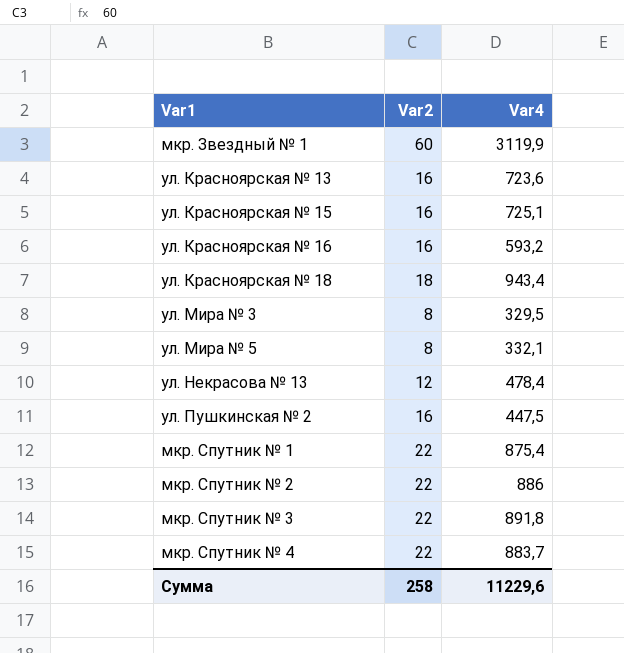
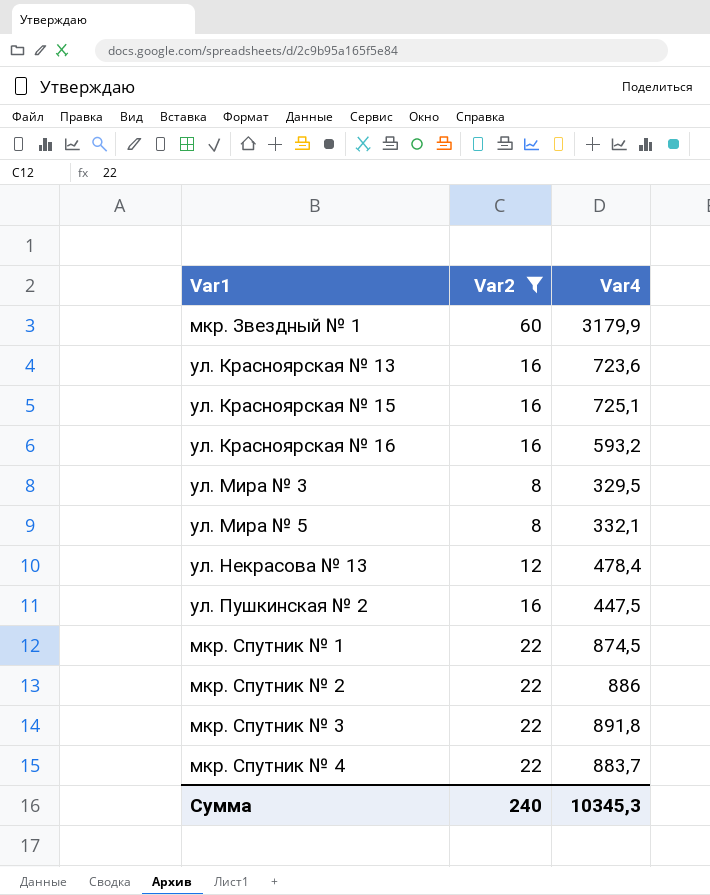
filter: none -> Var2 != 18
мкр. Звездный № 1 | Var4: 3119,9 -> 3179,9
мкр. Спутник № 1 | Var4: 875,4 -> 874,5
Сумма | Var2: 258 -> 240
Сумма | Var4: 11229,6 -> 10345,3

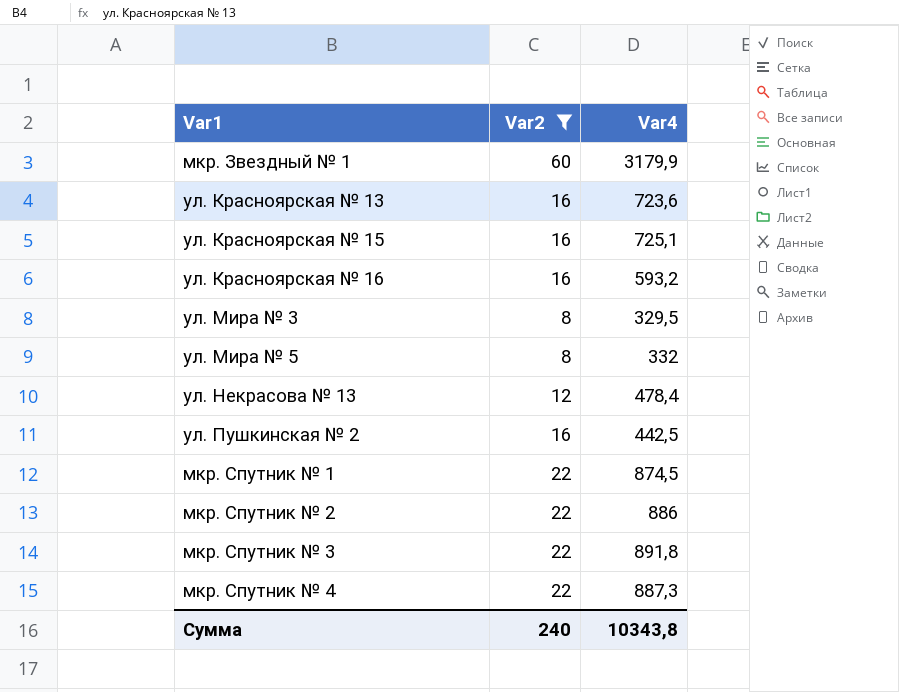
ул. Мира № 5 | Var4: 332,1 -> 332
ул. Пушкинская № 2 | Var4: 447,5 -> 442,5
мкр. Спутник № 4 | Var4: 883,7 -> 887,3
Сумма | Var4: 10345,3 -> 10343,8

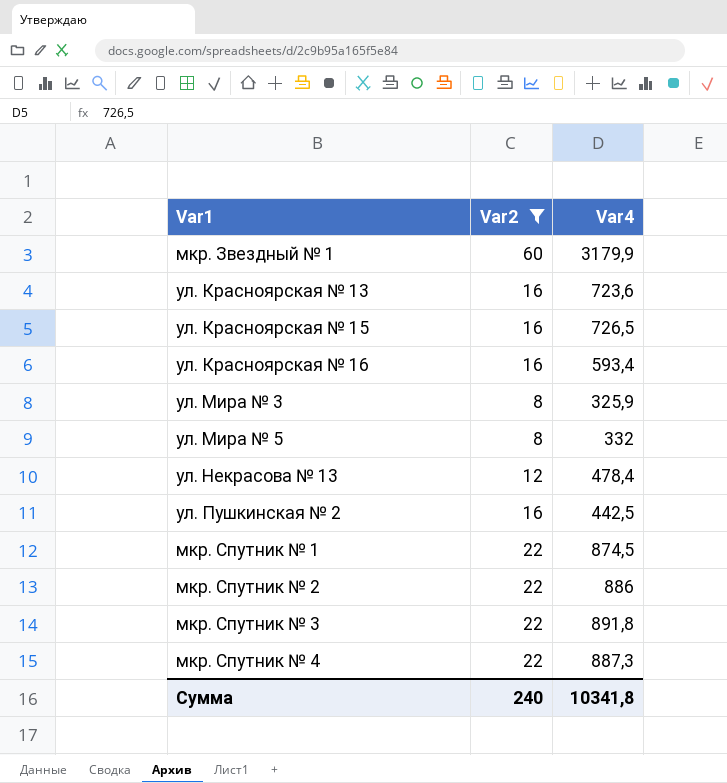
ул. Красноярская № 15 | Var4: 725,1 -> 726,5
ул. Красноярская № 16 | Var4: 593,2 -> 593,4
ул. Мира № 3 | Var4: 329,5 -> 325,9
Сумма | Var4: 10343,8 -> 10341,8

